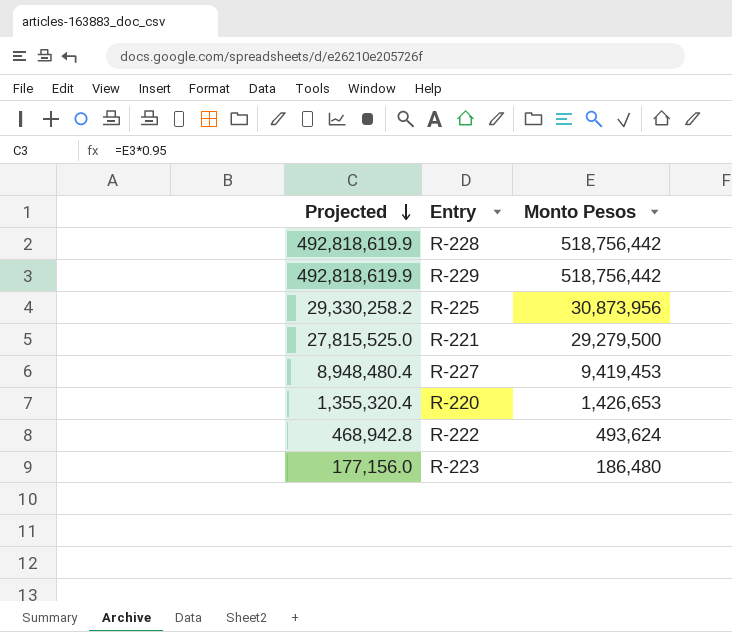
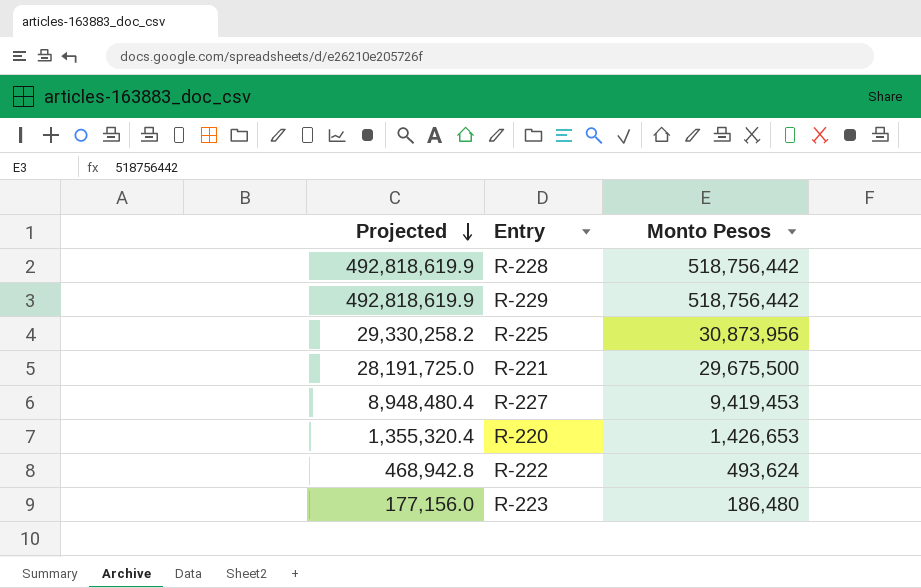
R-221 | Projected: 27,815,525.0 -> 28,191,725.0
R-221 | Monto Pesos: 29,279,500 -> 29,675,500

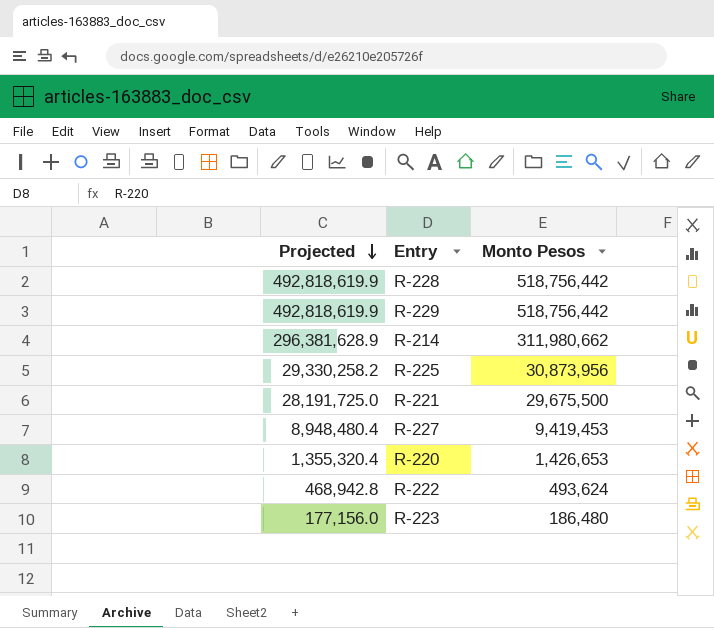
row R-214: none -> 296,381,628.9 | 311,980,662

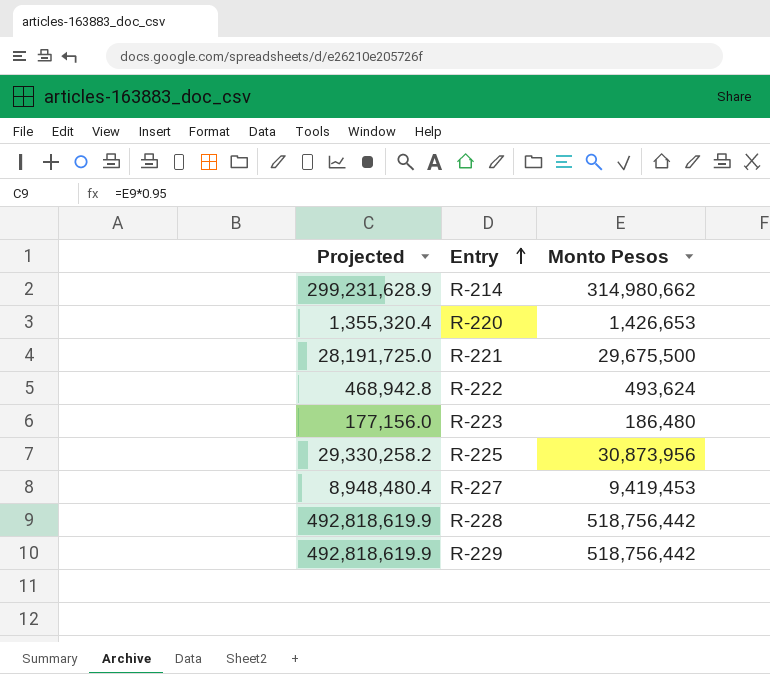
row order: Projected descending -> Entry ascending
R-214 | Projected: 296,381,628.9 -> 299,231,628.9
R-214 | Monto Pesos: 311,980,662 -> 314,980,662

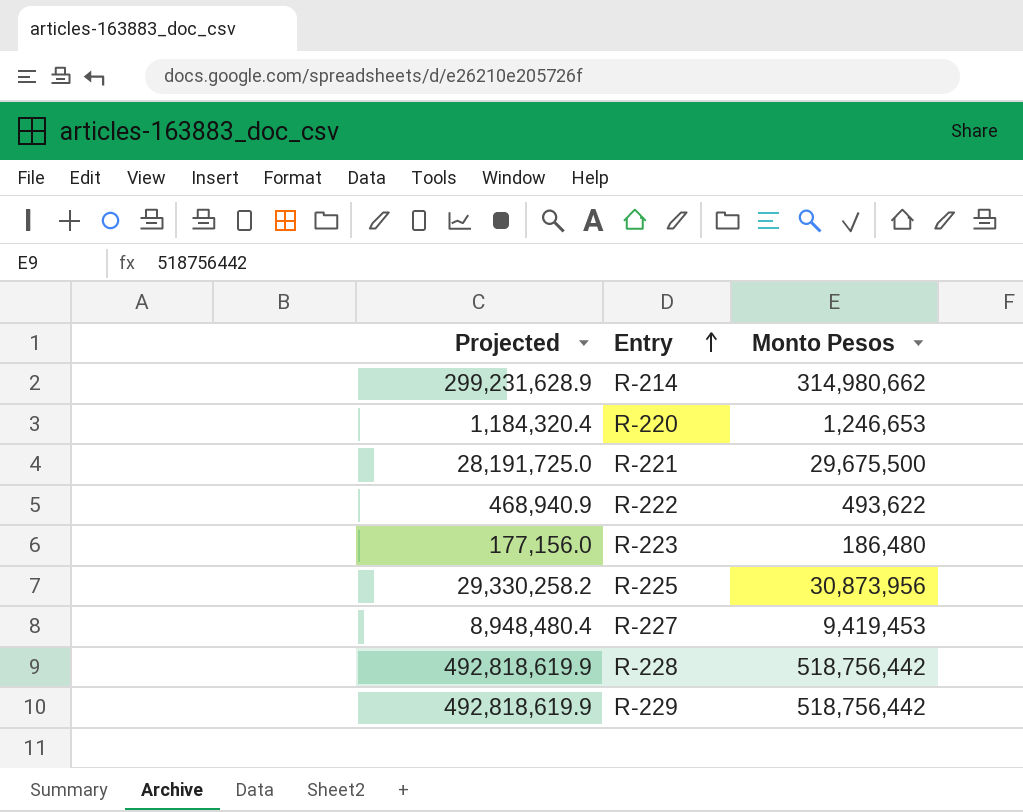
R-220 | Projected: 1,355,320.4 -> 1,184,320.4
R-220 | Monto Pesos: 1,426,653 -> 1,246,653
R-222 | Projected: 468,942.8 -> 468,940.9
R-222 | Monto Pesos: 493,624 -> 493,622

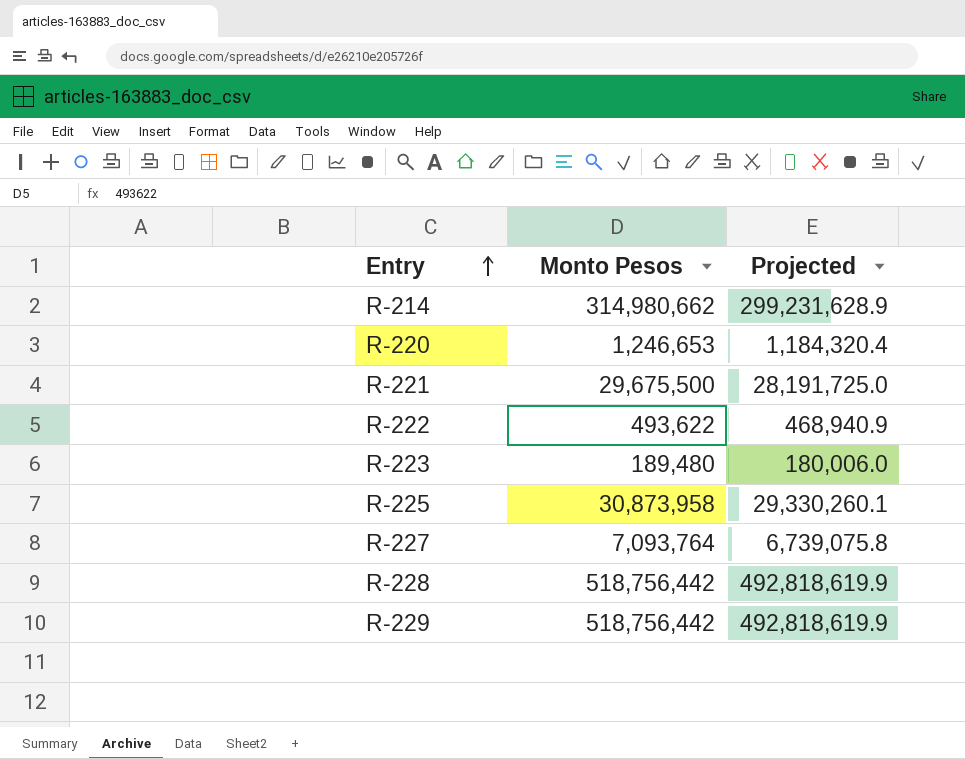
column Projected | position: 1 -> 3
R-223 | Monto Pesos: 186,480 -> 189,480
R-223 | Projected: 177,156.0 -> 180,006.0
R-225 | Monto Pesos: 30,873,956 -> 30,873,958
R-225 | Projected: 29,330,258.2 -> 29,330,260.1
R-227 | Monto Pesos: 9,419,453 -> 7,093,764
R-227 | Projected: 8,948,480.4 -> 6,739,075.8

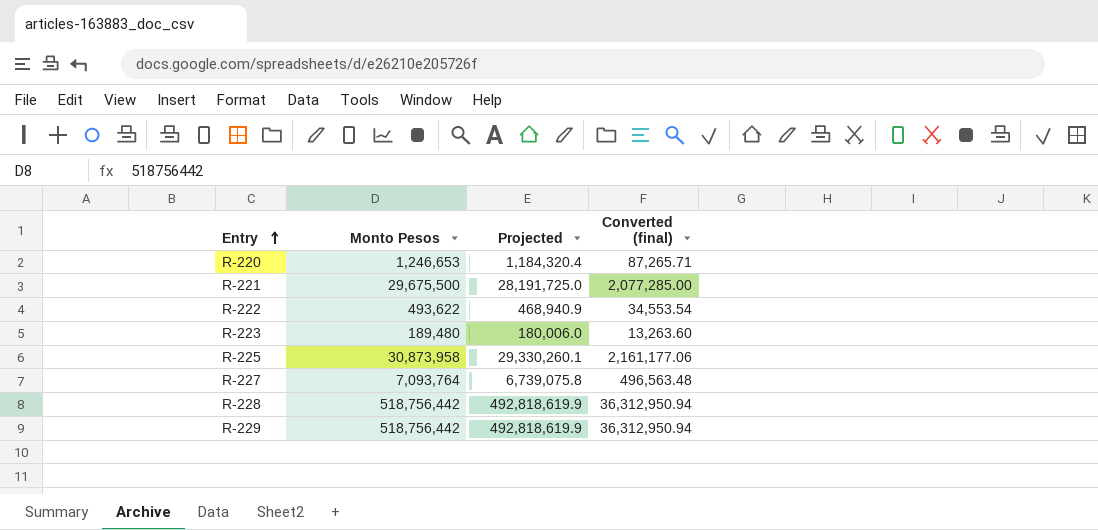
column Converted (final) | formula: none -> [Monto Pesos] * 0.07
row R-214: 314,980,662 | 299,231,628.9 -> none

